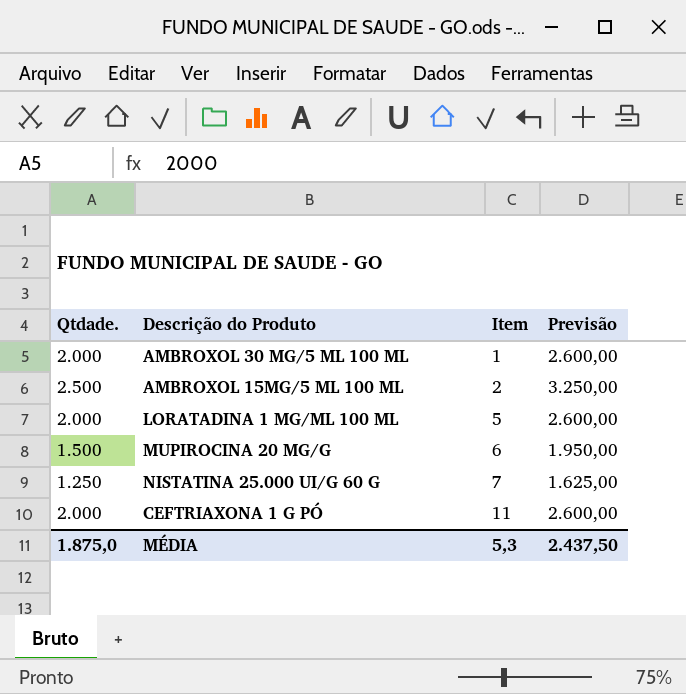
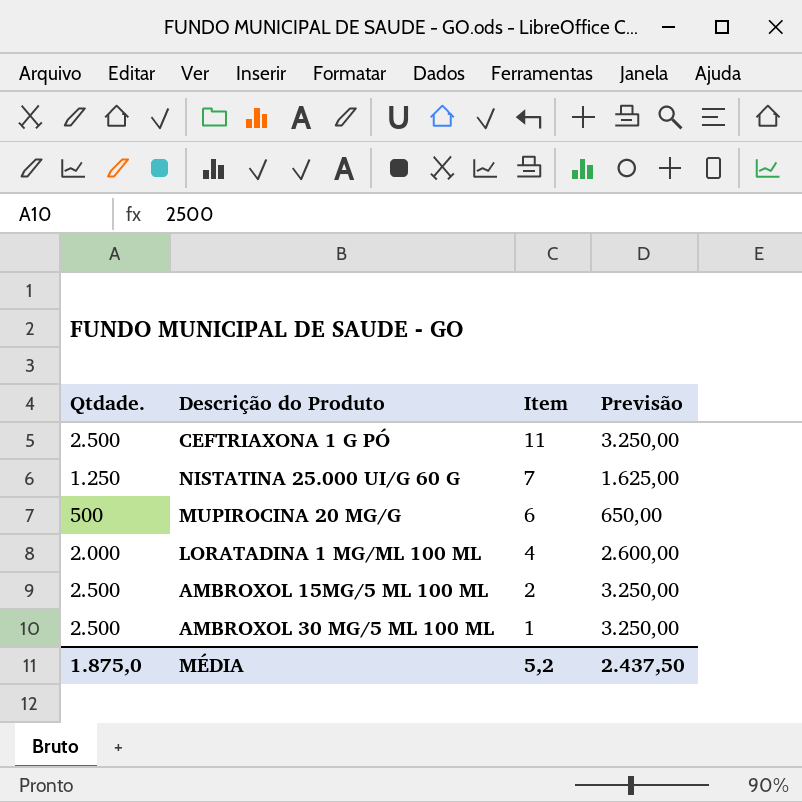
row order: Item ascending -> Item descending
CEFTRIAXONA 1 G PÓ | Qtdade.: 2.000 -> 2.500
CEFTRIAXONA 1 G PÓ | Previsão: 2.600,00 -> 3.250,00
MUPIROCINA 20 MG/G | Qtdade.: 1.500 -> 500
MUPIROCINA 20 MG/G | Previsão: 1.950,00 -> 650,00
LORATADINA 1 MG/ML 100 ML | Item: 5 -> 4
AMBROXOL 30 MG/5 ML 100 ML | Qtdade.: 2.000 -> 2.500
AMBROXOL 30 MG/5 ML 100 ML | Previsão: 2.600,00 -> 3.250,00
MÉDIA | Item: 5,3 -> 5,2

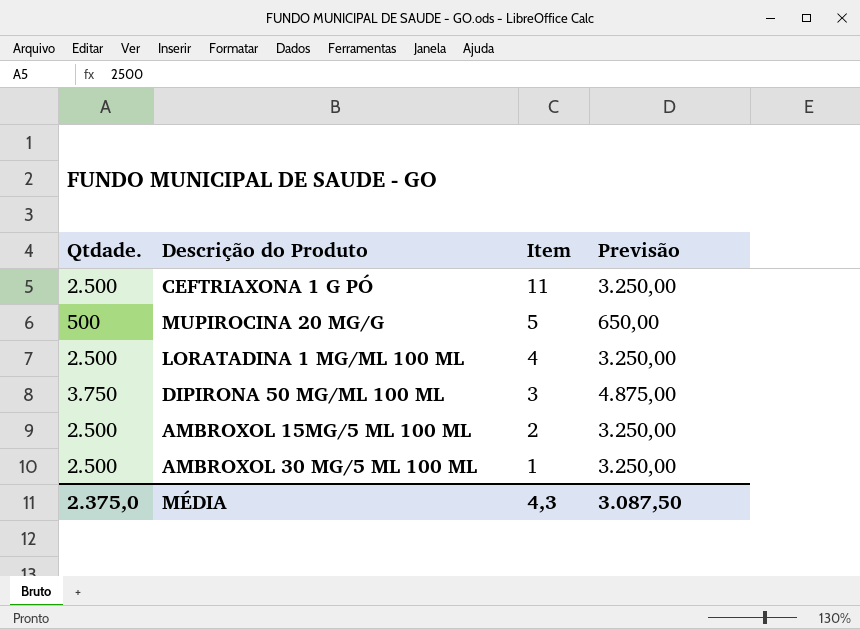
row NISTATINA 25.000 UI/G 60 G: 1.250 | 7 | 1.625,00 -> none
MUPIROCINA 20 MG/G | Item: 6 -> 5
LORATADINA 1 MG/ML 100 ML | Qtdade.: 2.000 -> 2.500
LORATADINA 1 MG/ML 100 ML | Previsão: 2.600,00 -> 3.250,00
row DIPIRONA 50 MG/ML 100 ML: none -> 3.750 | 3 | 4.875,00
MÉDIA | Qtdade.: 1.875,0 -> 2.375,0
MÉDIA | Item: 5,2 -> 4,3
MÉDIA | Previsão: 2.437,50 -> 3.087,50

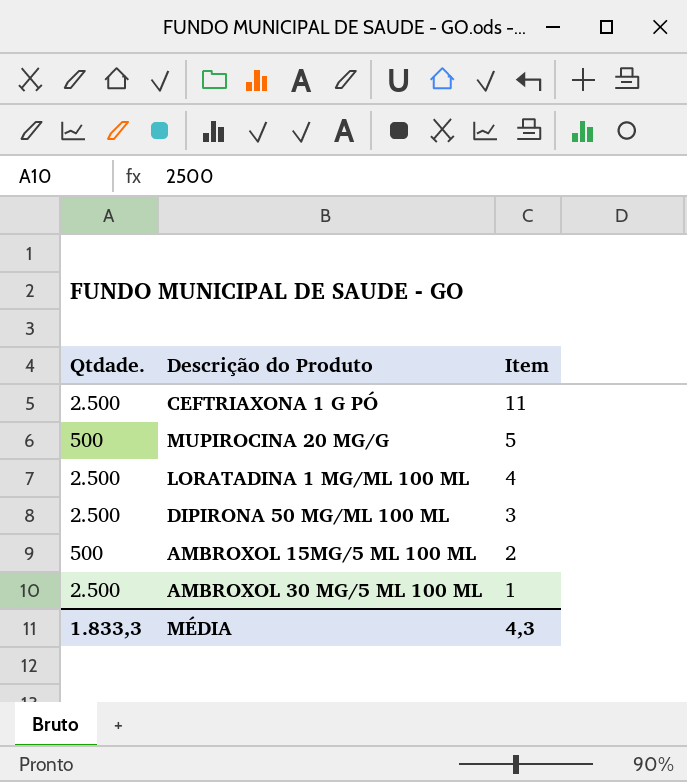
column Previsão | formula: [Qtdade.] * 1,3 -> none
DIPIRONA 50 MG/ML 100 ML | Qtdade.: 3.750 -> 2.500
AMBROXOL 15MG/5 ML 100 ML | Qtdade.: 2.500 -> 500
MÉDIA | Qtdade.: 2.375,0 -> 1.833,3

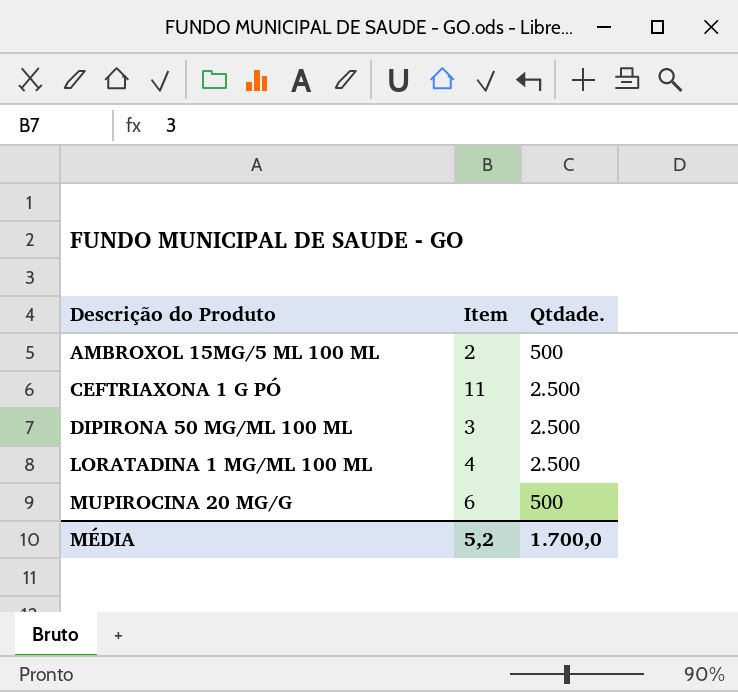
row order: Item descending -> Descrição do Produto ascending
column Qtdade. | position: 1 -> 3
row AMBROXOL 30 MG/5 ML 100 ML: 2.500 | 1 -> none
MUPIROCINA 20 MG/G | Item: 5 -> 6
MÉDIA | Item: 4,3 -> 5,2
MÉDIA | Qtdade.: 1.833,3 -> 1.700,0

